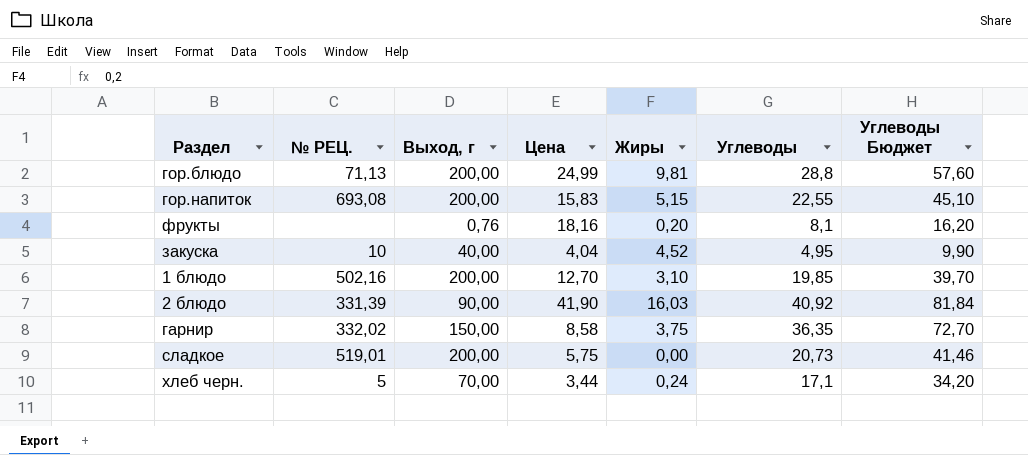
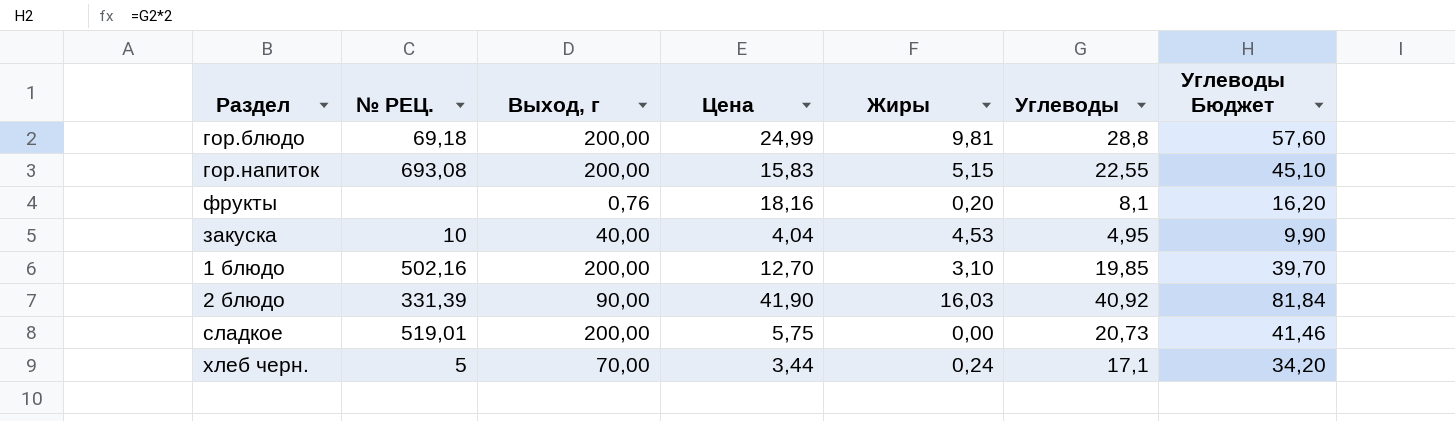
row гарнир: 332,02 | 150,00 | 8,58 | 3,75 | 36,35 | 72,70 -> none
гор.блюдо | № РЕЦ.: 71,13 -> 69,18
закуска | Жиры: 4,52 -> 4,53

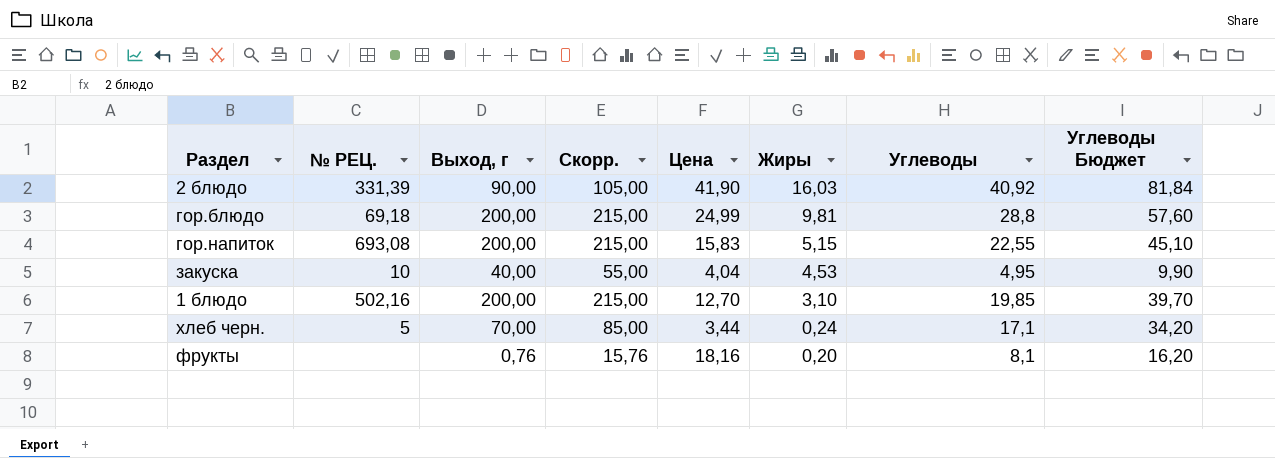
row order: none -> Жиры descending
column Скорр. | formula: none -> [Выход, г] + 15
row сладкое: 519,01 | 200,00 | 5,75 | 0,00 | 20,73 | 41,46 -> none

